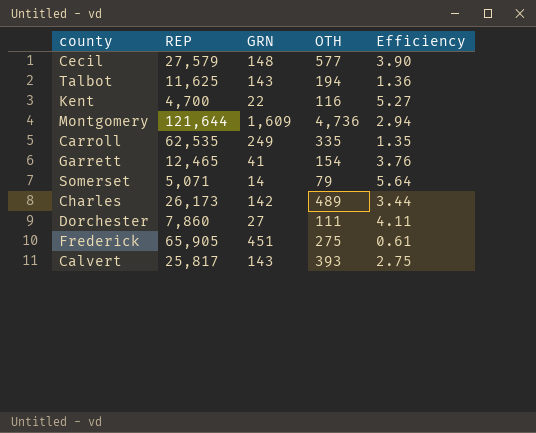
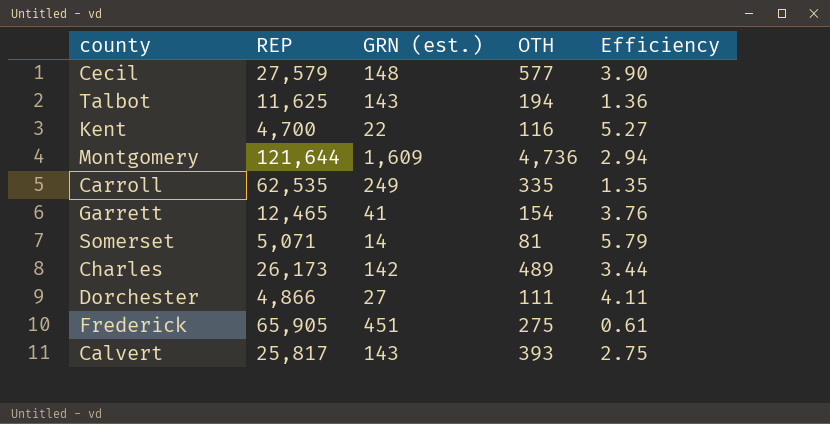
column name: GRN -> GRN (est.)
Somerset | OTH: 79 -> 81
Somerset | Efficiency: 5.64 -> 5.79
Dorchester | REP: 7,860 -> 4,866

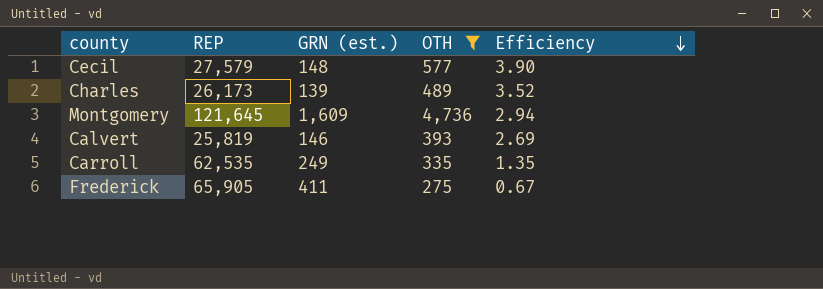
filter: none -> OTH >= 275
row order: none -> Efficiency descending
Charles | GRN (est.): 142 -> 139
Charles | Efficiency: 3.44 -> 3.52
Montgomery | REP: 121,644 -> 121,645
Calvert | REP: 25,817 -> 25,819
Calvert | GRN (est.): 143 -> 146
Calvert | Efficiency: 2.75 -> 2.69
Frederick | GRN (est.): 451 -> 411
Frederick | Efficiency: 0.61 -> 0.67

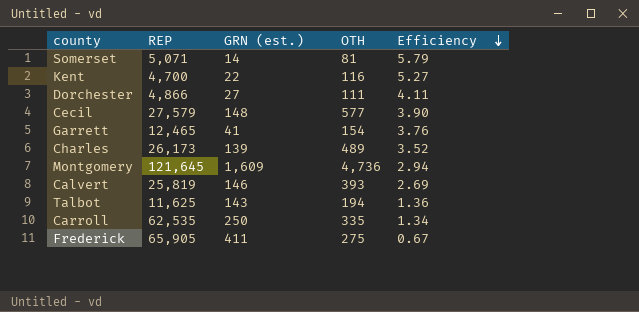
filter: OTH >= 275 -> none
Carroll | GRN (est.): 249 -> 250
Carroll | Efficiency: 1.35 -> 1.34

